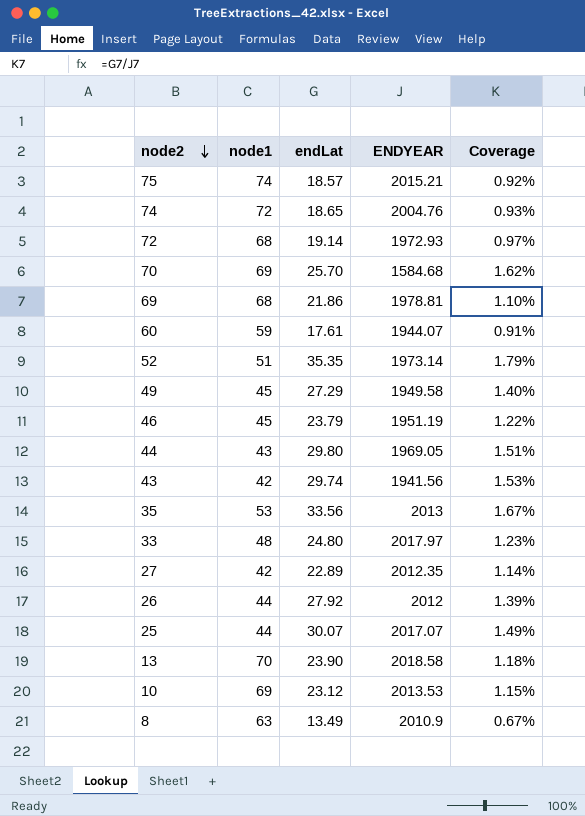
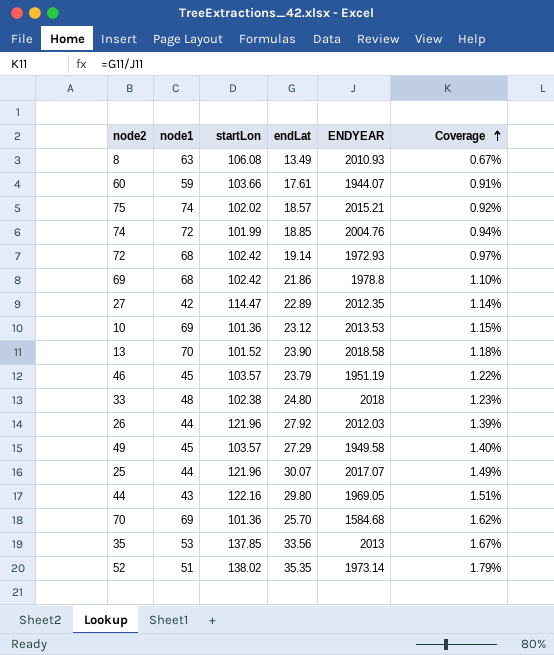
row order: node2 descending -> Coverage ascending
column startLon | position: none -> 3
row 43: 42 | 29.74 | 1941.56 | 1.53% -> none
8 | ENDYEAR: 2010.9 -> 2010.93
74 | endLat: 18.65 -> 18.85
74 | Coverage: 0.93% -> 0.94%
69 | ENDYEAR: 1978.81 -> 1978.8
33 | ENDYEAR: 2017.97 -> 2018
26 | ENDYEAR: 2012 -> 2012.03

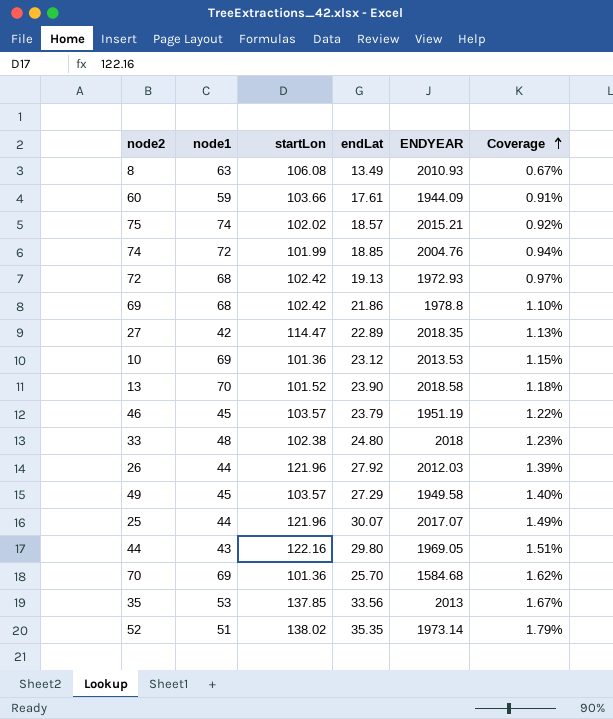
60 | ENDYEAR: 1944.07 -> 1944.09
72 | endLat: 19.14 -> 19.13
27 | ENDYEAR: 2012.35 -> 2018.35
27 | Coverage: 1.14% -> 1.13%

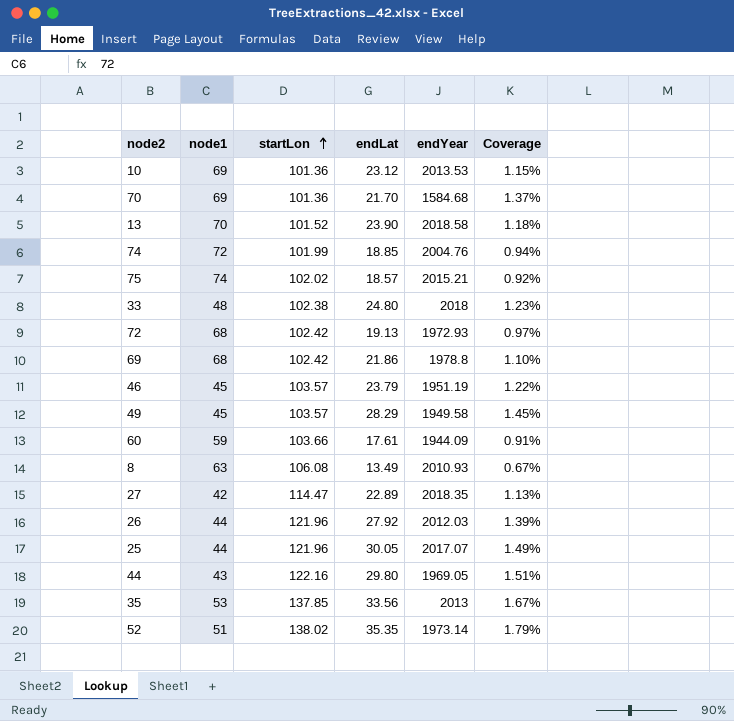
row order: Coverage ascending -> startLon ascending
column name: ENDYEAR -> endYear
70 | endLat: 25.70 -> 21.70
70 | Coverage: 1.62% -> 1.37%
49 | endLat: 27.29 -> 28.29
49 | Coverage: 1.40% -> 1.45%
25 | endLat: 30.07 -> 30.05

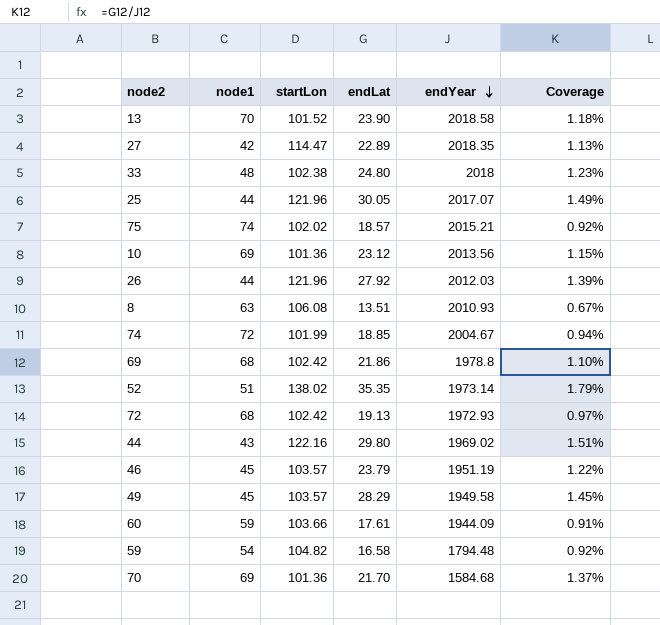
row order: startLon ascending -> endYear descending
row 35: 53 | 137.85 | 33.56 | 2013 | 1.67% -> none
10 | endYear: 2013.53 -> 2013.56
8 | endLat: 13.49 -> 13.51
74 | endYear: 2004.76 -> 2004.67
44 | endYear: 1969.05 -> 1969.02
row 59: none -> 54 | 104.82 | 16.58 | 1794.48 | 0.92%

